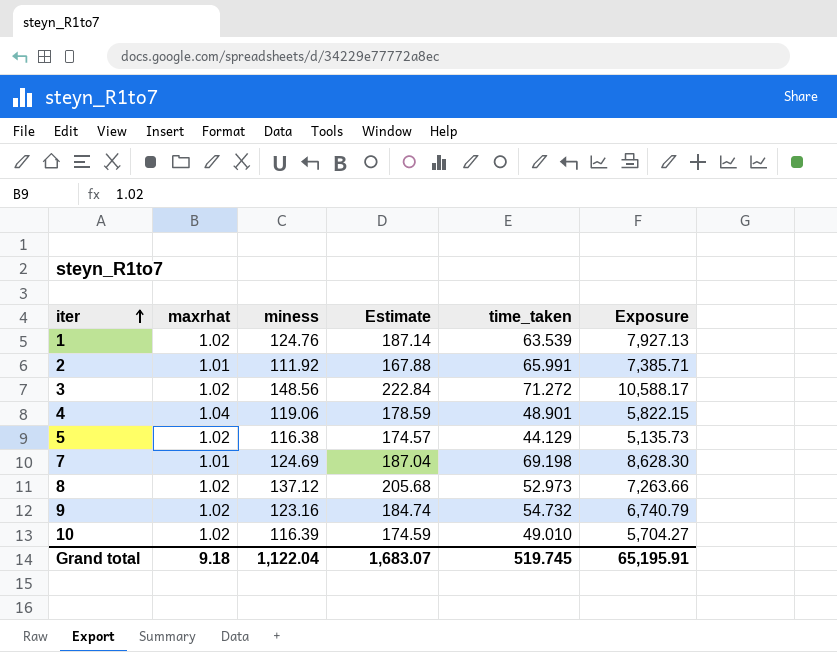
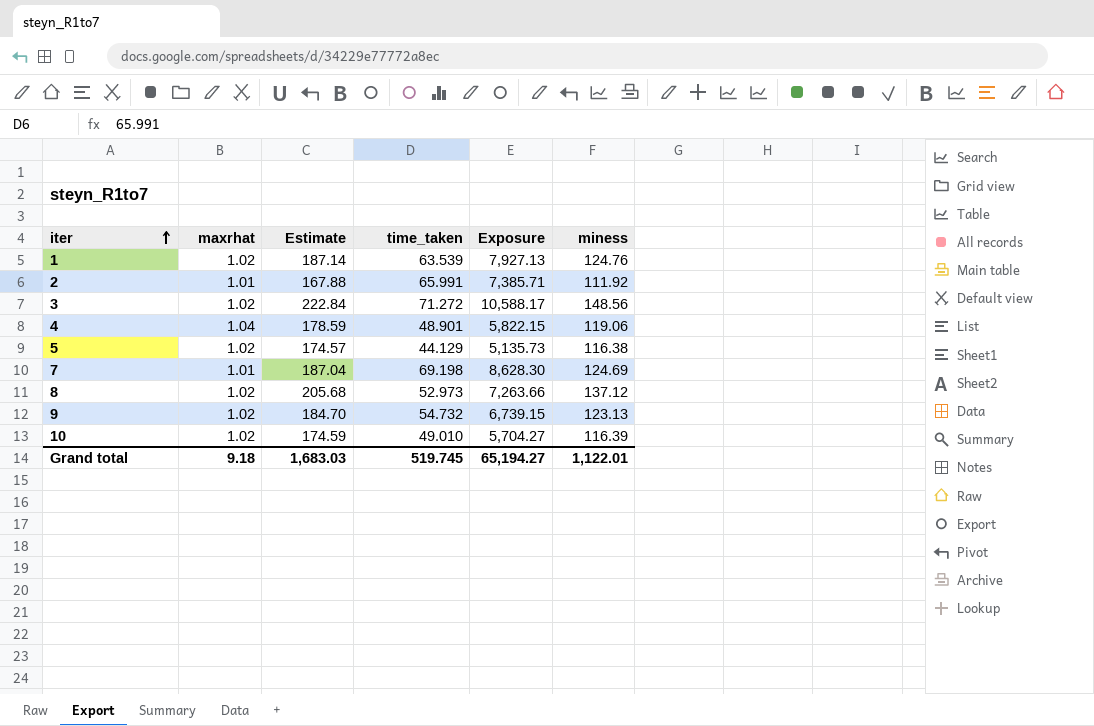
column miness | position: 3 -> 6
9 | Estimate: 184.74 -> 184.70
9 | Exposure: 6,740.79 -> 6,739.15
9 | miness: 123.16 -> 123.13
Grand total | Estimate: 1,683.07 -> 1,683.03
Grand total | Exposure: 65,195.91 -> 65,194.27
Grand total | miness: 1,122.04 -> 1,122.01

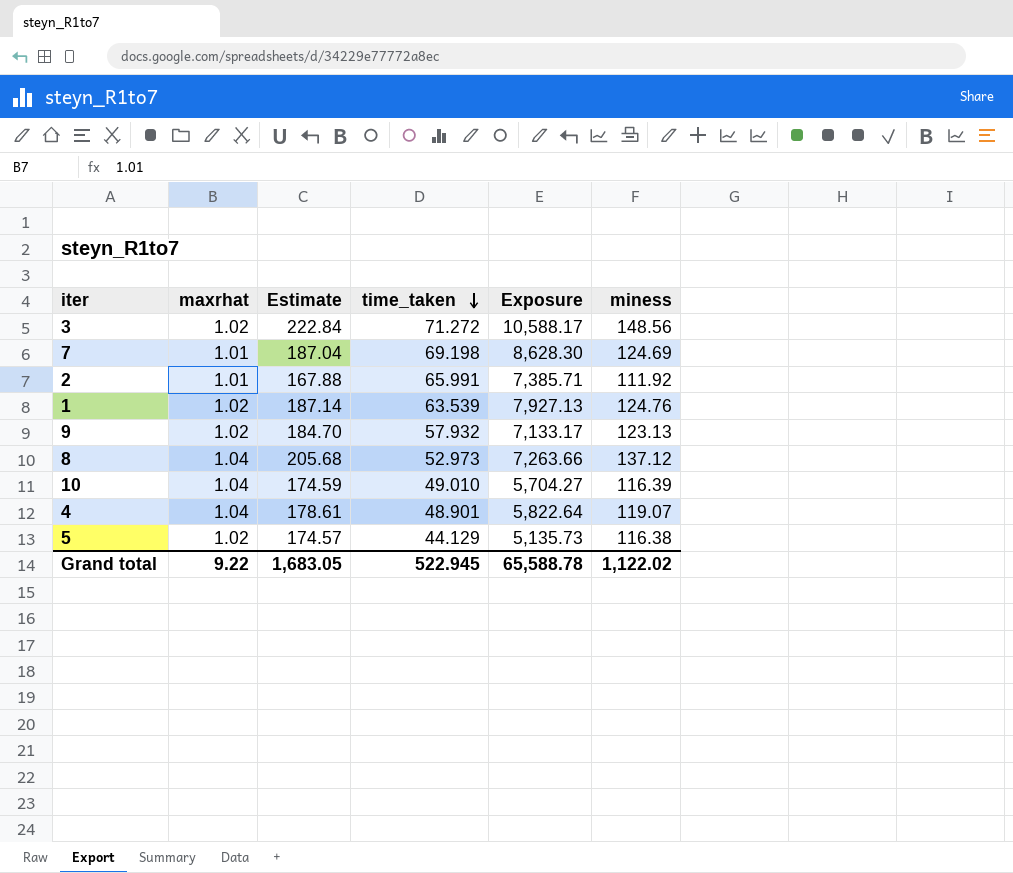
row order: iter ascending -> time_taken descending
9 | time_taken: 54.732 -> 57.932
9 | Exposure: 6,739.15 -> 7,133.17
8 | maxrhat: 1.02 -> 1.04
10 | maxrhat: 1.02 -> 1.04
4 | Estimate: 178.59 -> 178.61
4 | Exposure: 5,822.15 -> 5,822.64
4 | miness: 119.06 -> 119.07
Grand total | maxrhat: 9.18 -> 9.22
Grand total | Estimate: 1,683.03 -> 1,683.05
Grand total | time_taken: 519.745 -> 522.945
Grand total | Exposure: 65,194.27 -> 65,588.78
Grand total | miness: 1,122.01 -> 1,122.02

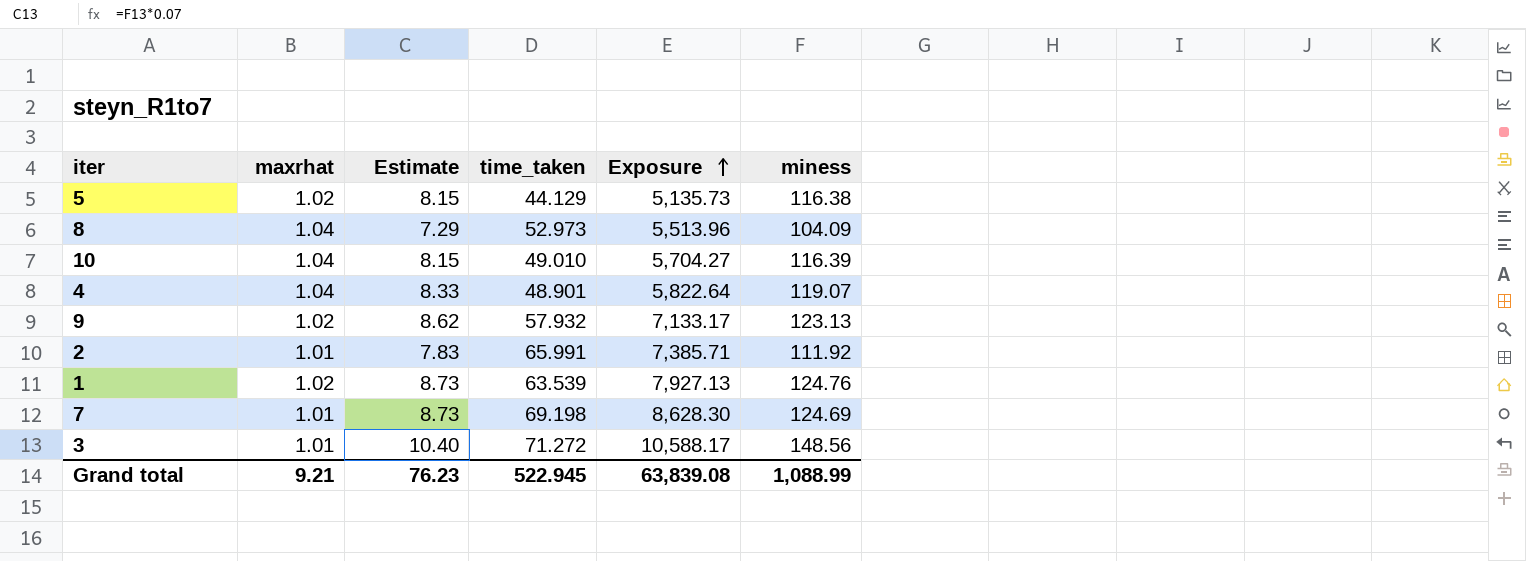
row order: time_taken descending -> Exposure ascending
column Estimate | formula: [miness] * 1.5 -> [miness] * 0.07
8 | Exposure: 7,263.66 -> 5,513.96
8 | miness: 137.12 -> 104.09
3 | maxrhat: 1.02 -> 1.01
Grand total | maxrhat: 9.22 -> 9.21
Grand total | Estimate: 1,683.05 -> 76.23
Grand total | Exposure: 65,588.78 -> 63,839.08
Grand total | miness: 1,122.02 -> 1,088.99

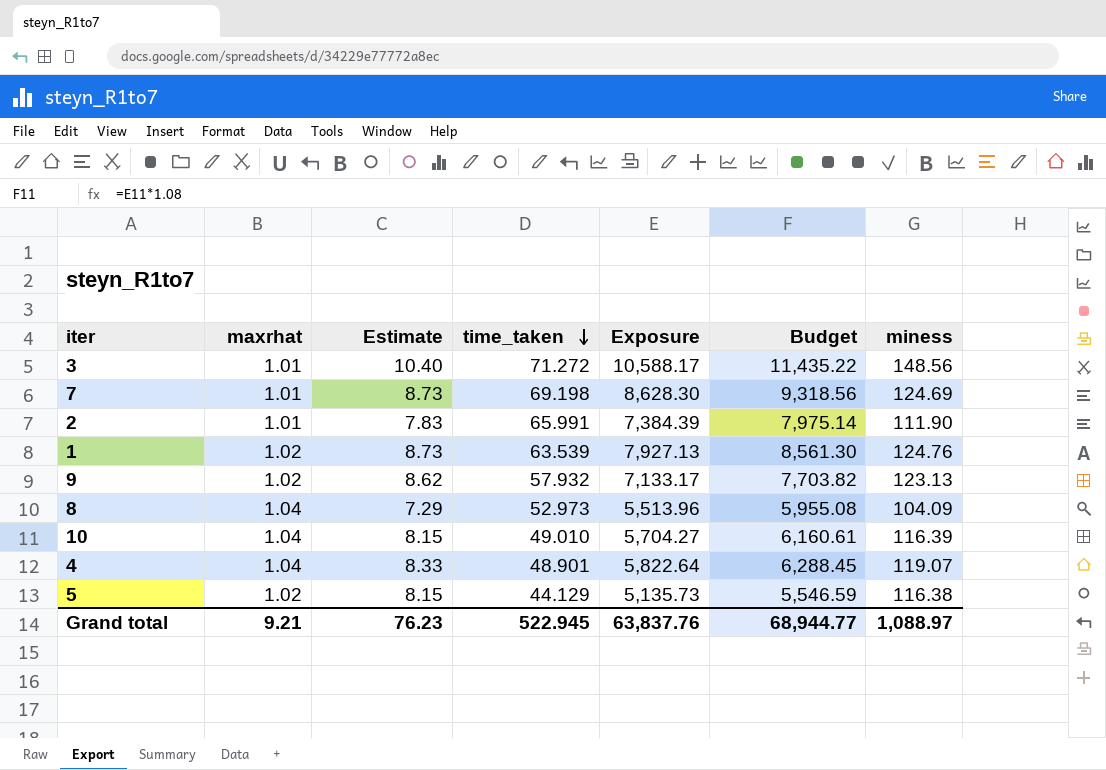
row order: Exposure ascending -> time_taken descending
column Budget | formula: none -> [Exposure] * 1.08
2 | Exposure: 7,385.71 -> 7,384.39
2 | miness: 111.92 -> 111.90
Grand total | Exposure: 63,839.08 -> 63,837.76
Grand total | miness: 1,088.99 -> 1,088.97

